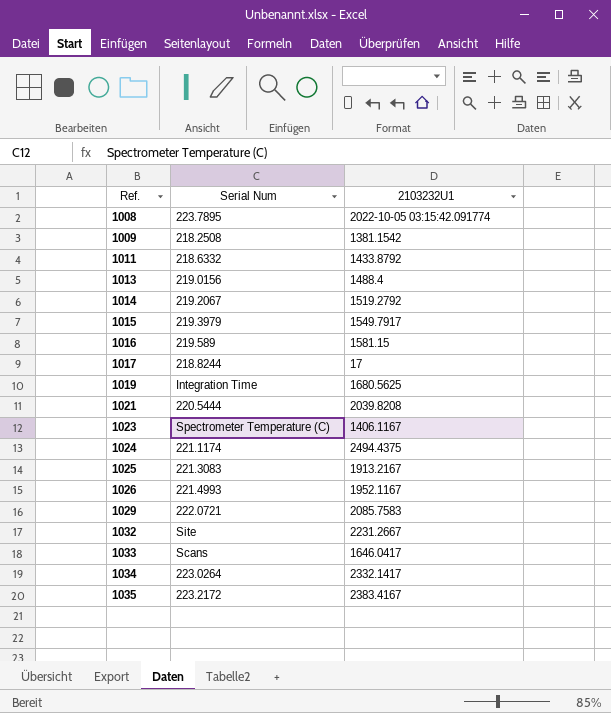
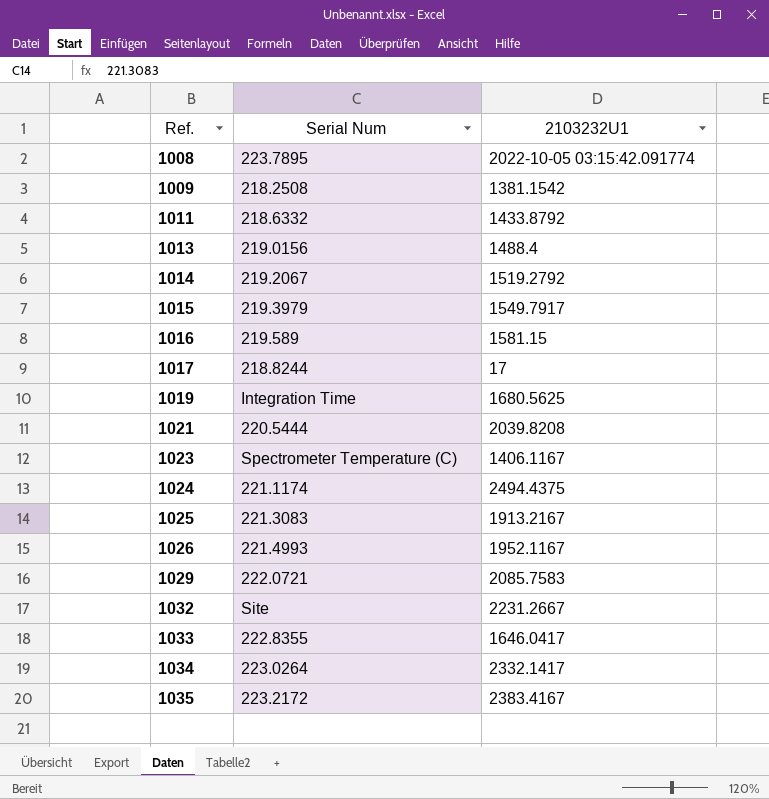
1033 | Serial Num: Scans -> 222.8355

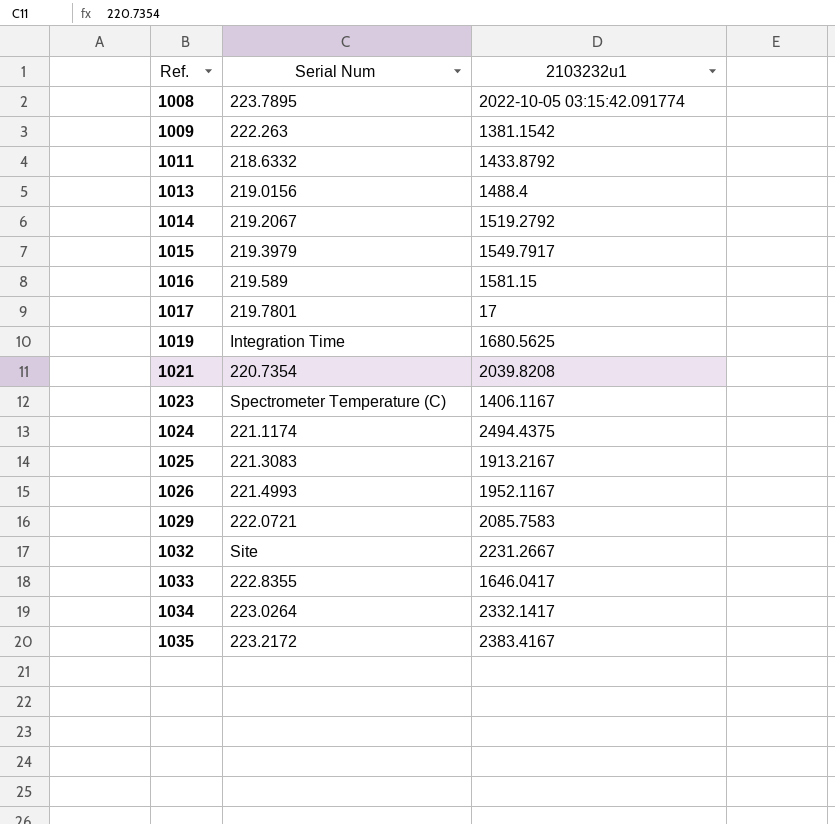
column name: 2103232U1 -> 2103232u1
1009 | Serial Num: 218.2508 -> 222.263
1017 | Serial Num: 218.8244 -> 219.7801
1021 | Serial Num: 220.5444 -> 220.7354

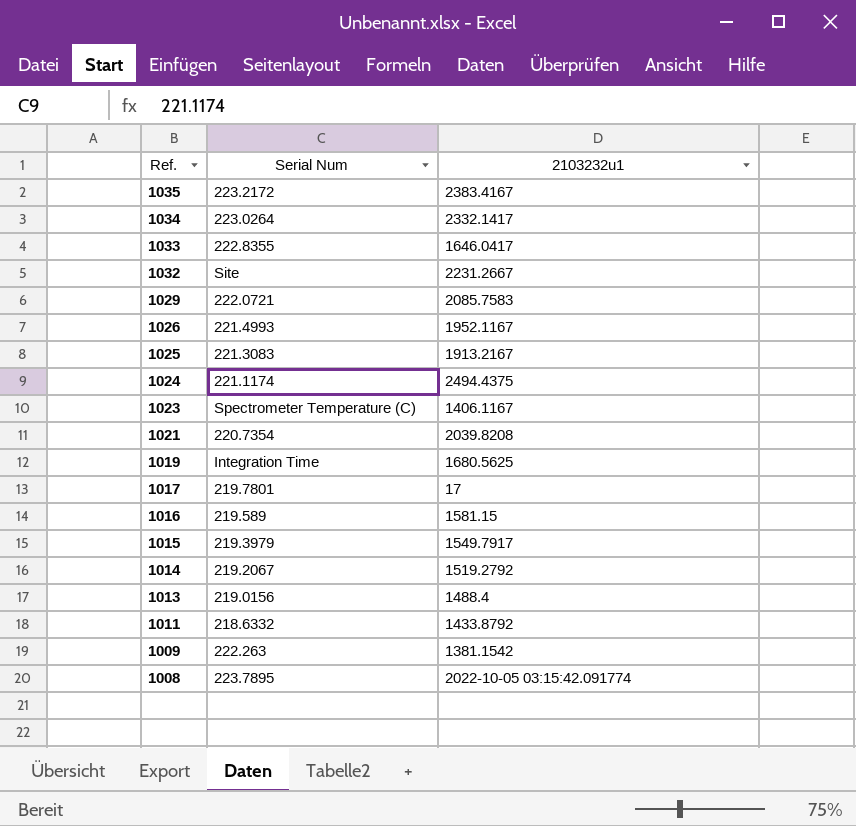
row order: Ref. ascending -> Ref. descending

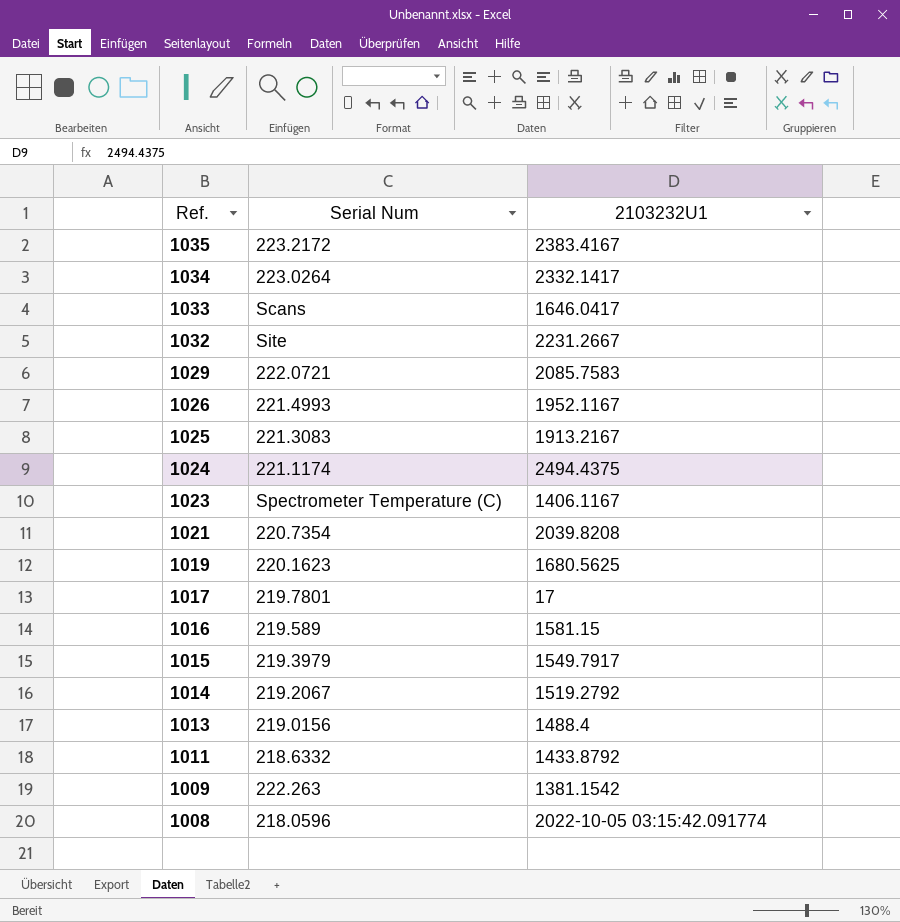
column name: 2103232u1 -> 2103232U1
1033 | Serial Num: 222.8355 -> Scans
1019 | Serial Num: Integration Time -> 220.1623
1008 | Serial Num: 223.7895 -> 218.0596

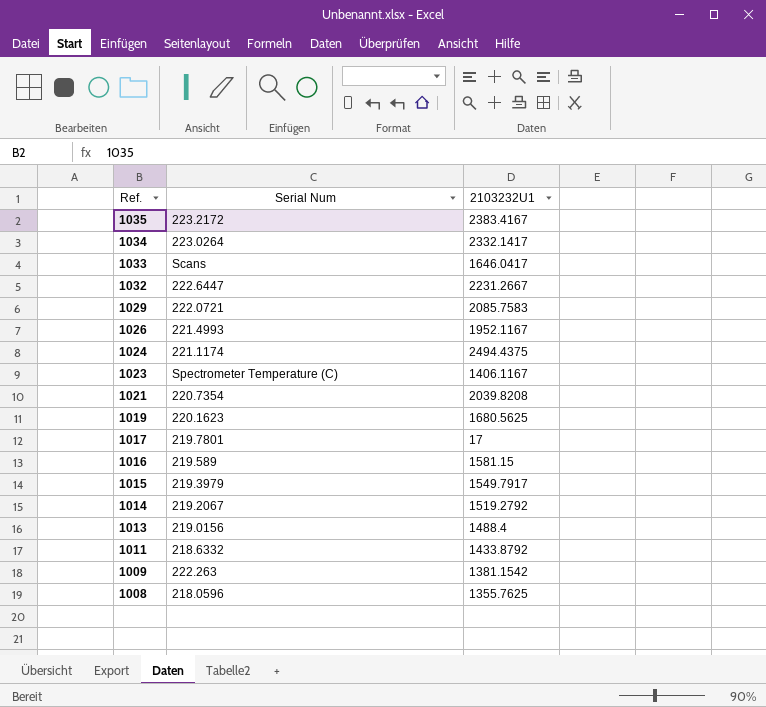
row 1025: 221.3083 | 1913.2167 -> none
1032 | Serial Num: Site -> 222.6447
1008 | 2103232U1: 2022-10-05 03:15:42.091774 -> 1355.7625

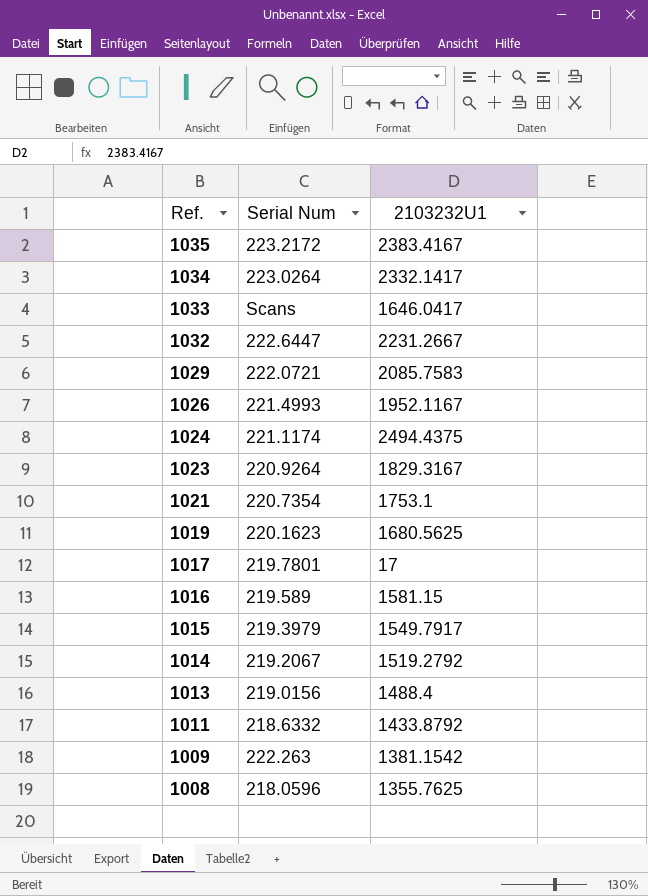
1023 | Serial Num: Spectrometer Temperature (C) -> 220.9264
1023 | 2103232U1: 1406.1167 -> 1829.3167
1021 | 2103232U1: 2039.8208 -> 1753.1

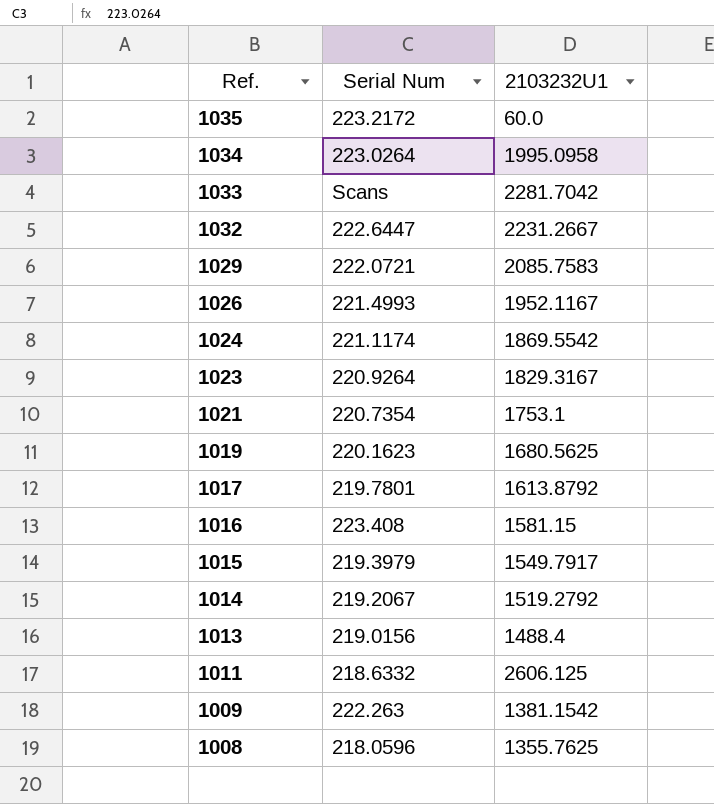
1035 | 2103232U1: 2383.4167 -> 60.0
1034 | 2103232U1: 2332.1417 -> 1995.0958
1033 | 2103232U1: 1646.0417 -> 2281.7042
1024 | 2103232U1: 2494.4375 -> 1869.5542
1017 | 2103232U1: 17 -> 1613.8792
1016 | Serial Num: 219.589 -> 223.408
1011 | 2103232U1: 1433.8792 -> 2606.125

